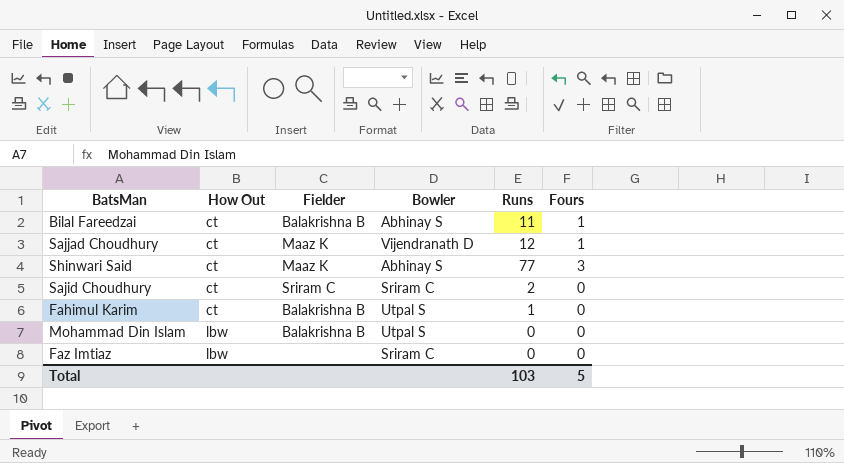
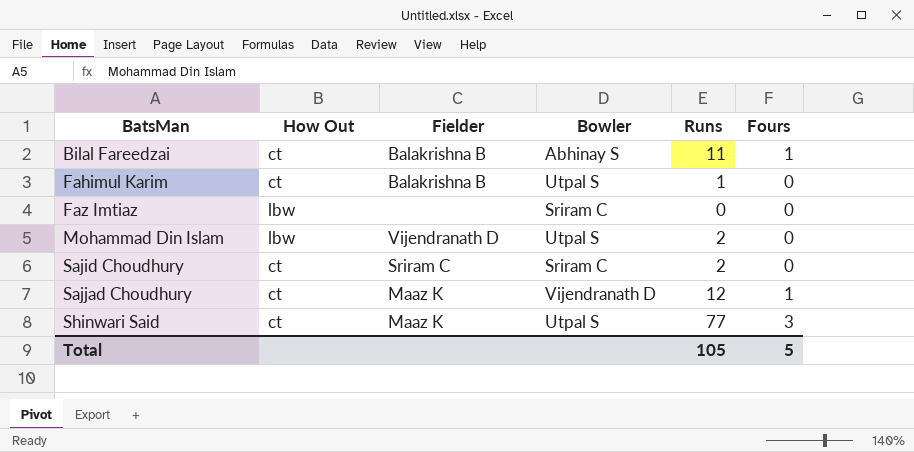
row order: How Out ascending -> BatsMan ascending
Mohammad Din Islam | Fielder: Balakrishna B -> Vijendranath D
Mohammad Din Islam | Runs: 0 -> 2
Shinwari Said | Bowler: Abhinay S -> Utpal S
Total | Runs: 103 -> 105

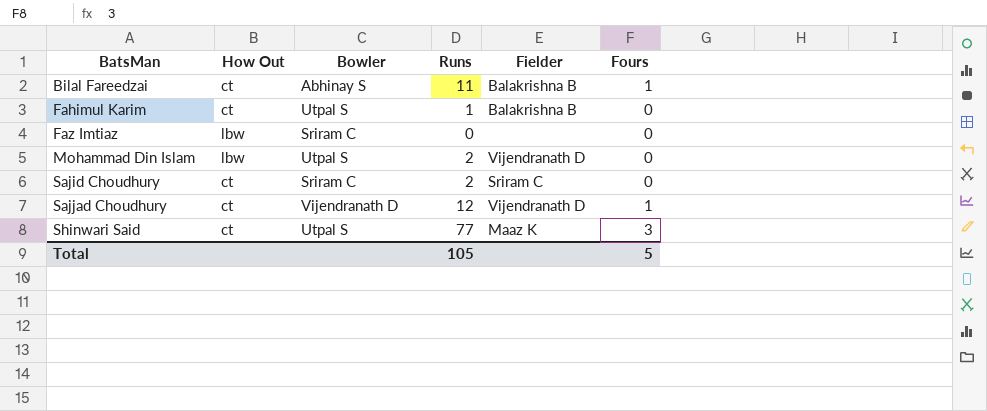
column Fielder | position: 3 -> 5
Sajjad Choudhury | Fielder: Maaz K -> Vijendranath D

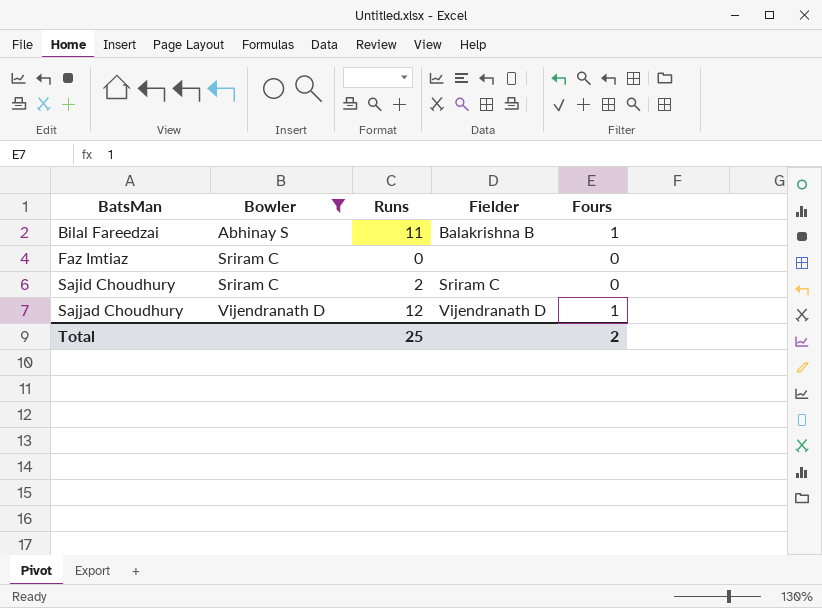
filter: none -> Bowler != Utpal S
column How Out | position: 2 -> none
Total | Runs: 105 -> 25
Total | Fours: 5 -> 2

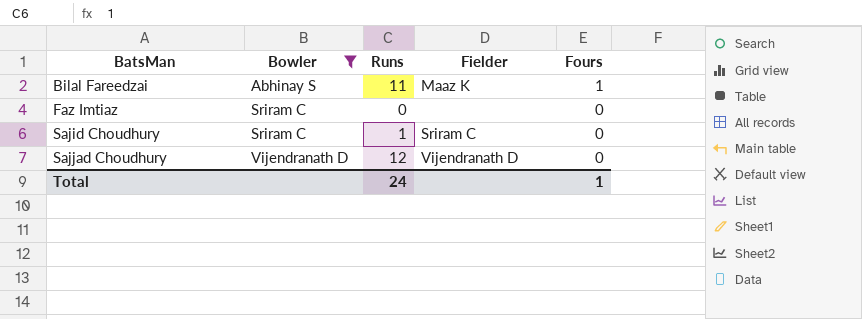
Bilal Fareedzai | Fielder: Balakrishna B -> Maaz K
Sajid Choudhury | Runs: 2 -> 1
Sajjad Choudhury | Fours: 1 -> 0
Total | Runs: 25 -> 24
Total | Fours: 2 -> 1

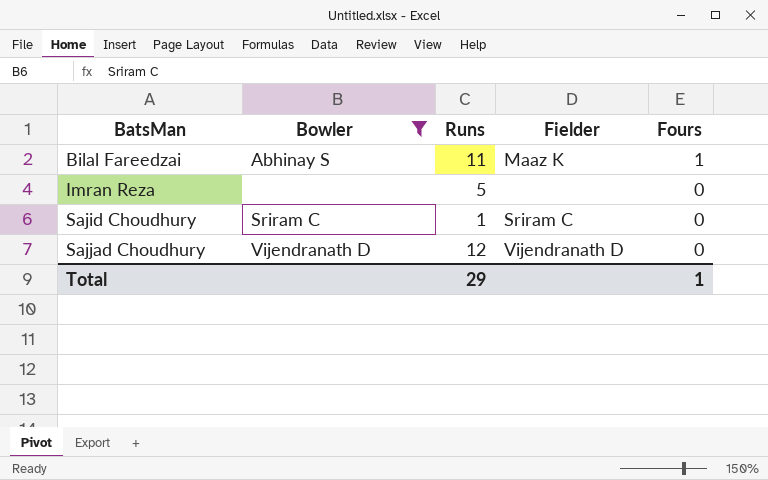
row Faz Imtiaz: Sriram C | 0 | none | 0 -> none
row Imran Reza: none -> none | 5 | none | 0
Total | Runs: 24 -> 29

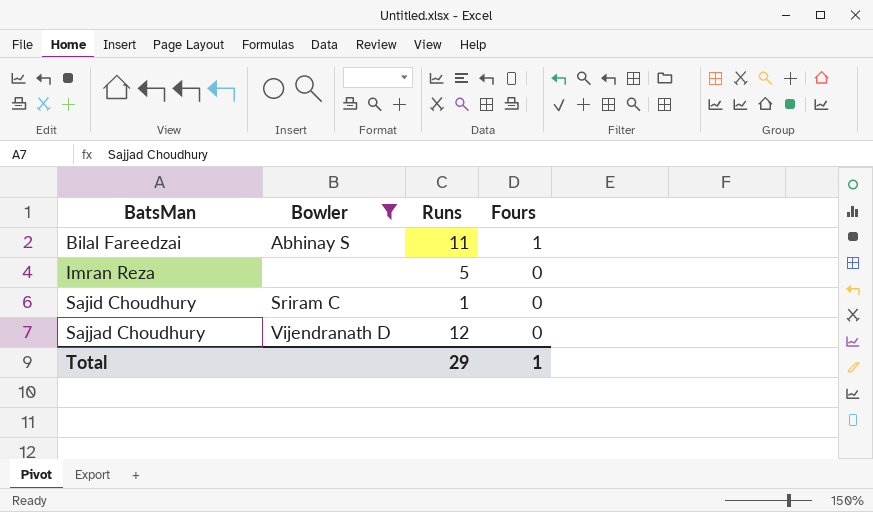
column Fielder | position: 4 -> none

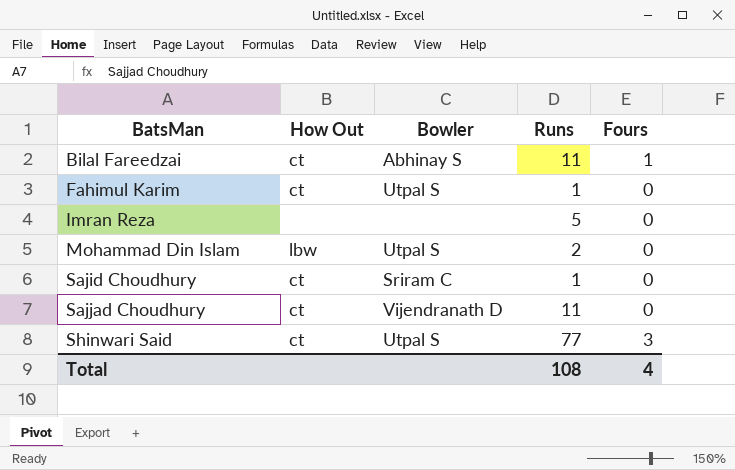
filter: Bowler != Utpal S -> none
column How Out | position: none -> 2
Sajjad Choudhury | Runs: 12 -> 11
Total | Runs: 29 -> 108
Total | Fours: 1 -> 4

